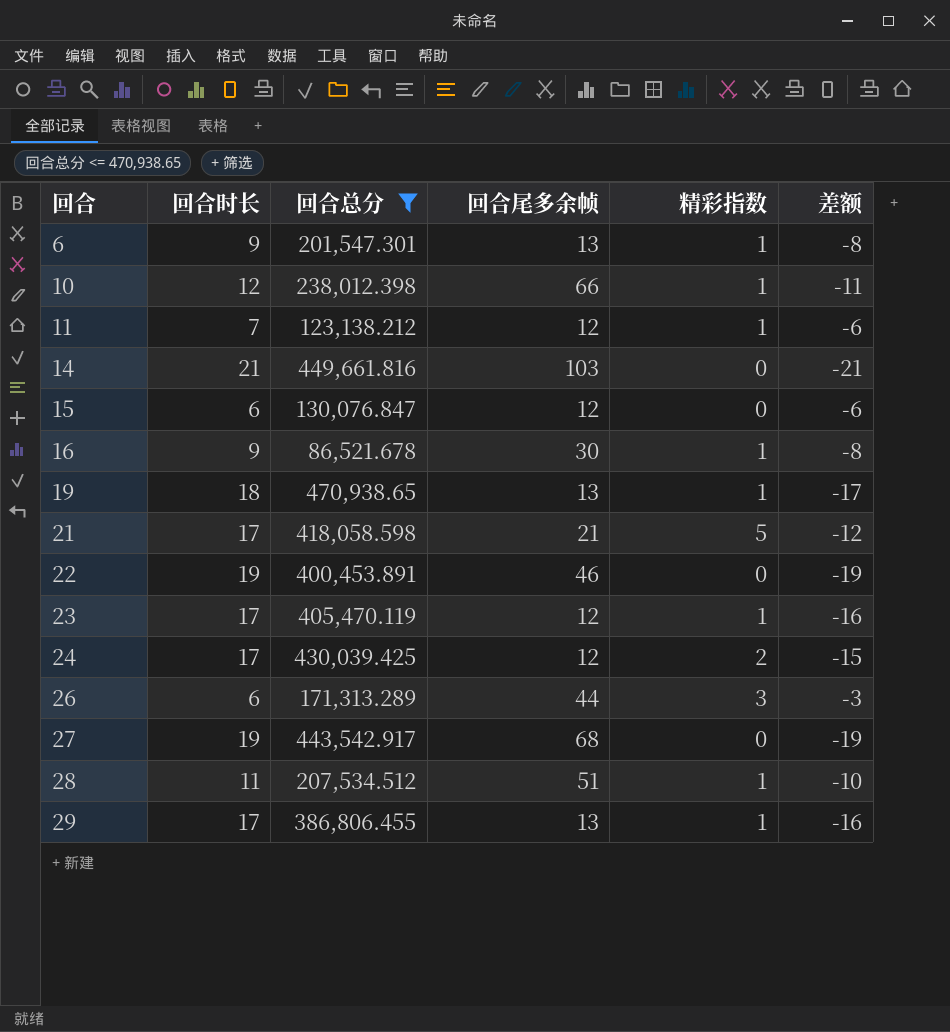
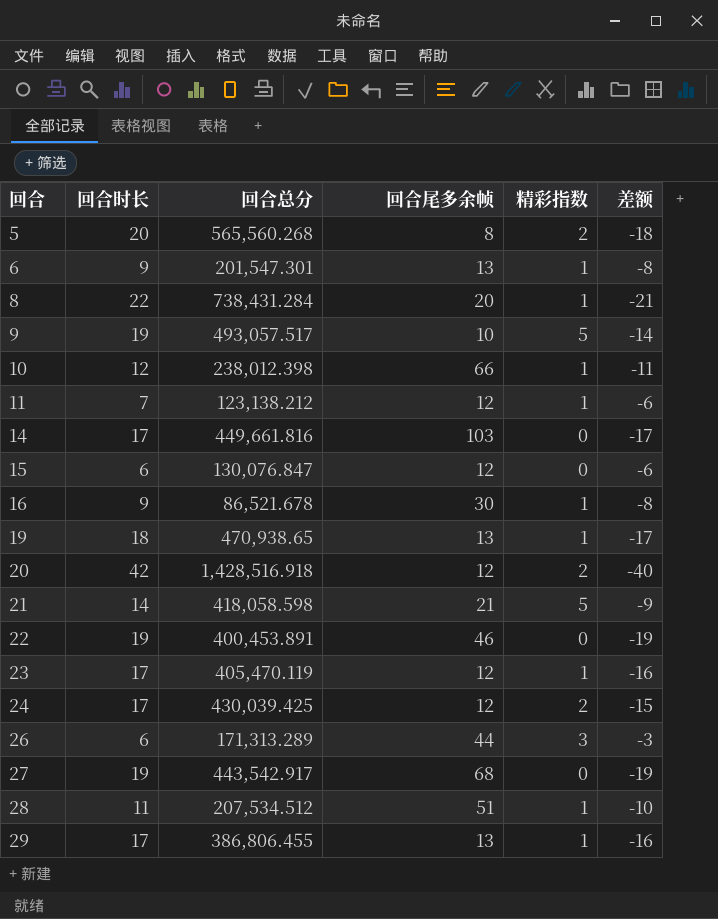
filter: 回合总分 <= 470,938.65 -> none
14 | 回合时长: 21 -> 17
14 | 差额: -21 -> -17
21 | 回合时长: 17 -> 14
21 | 差额: -12 -> -9

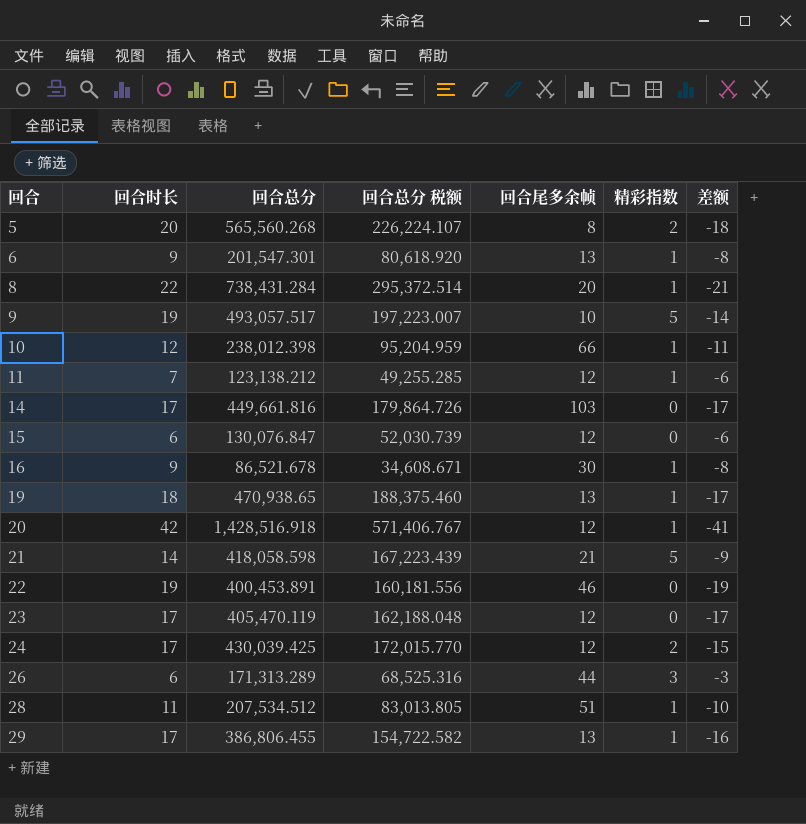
column 回合总分 税额 | formula: none -> [回合总分] * 0.4
row 27: 19 | 443,542.917 | 68 | 0 | -19 -> none
20 | 精彩指数: 2 -> 1
20 | 差额: -40 -> -41
23 | 精彩指数: 1 -> 0
23 | 差额: -16 -> -17

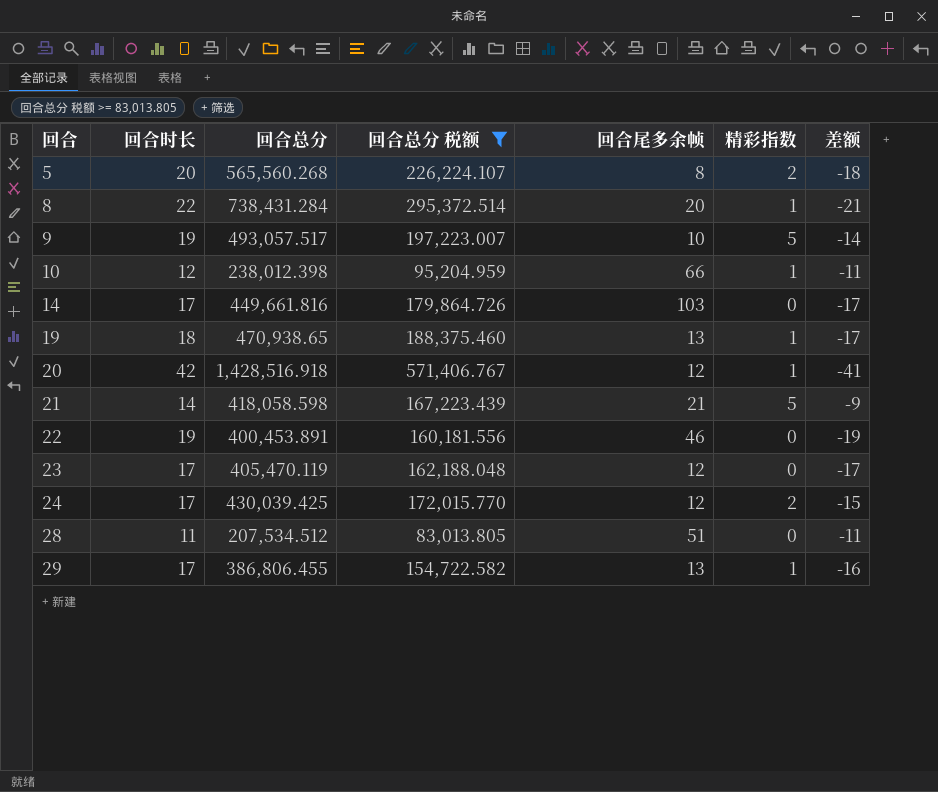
filter: none -> 回合总分 税额 >= 83,013.805
28 | 精彩指数: 1 -> 0
28 | 差额: -10 -> -11

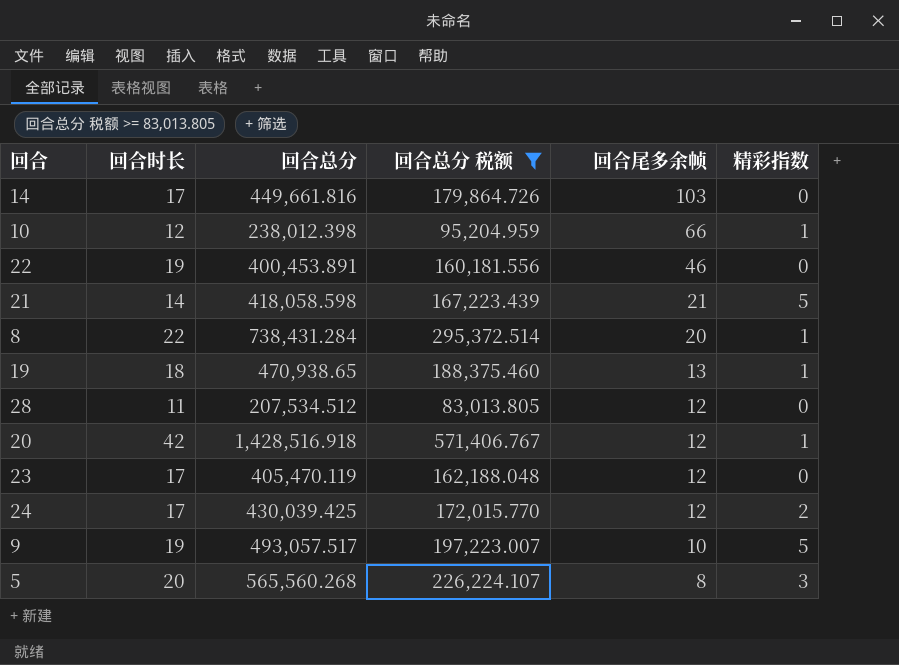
row order: 回合 ascending -> 回合尾多余帧 descending
column 差额 | formula: [精彩指数] - [回合时长] -> none
row 29: 17 | 386,806.455 | 154,722.582 | 13 | 1 | -16 -> none
28 | 回合尾多余帧: 51 -> 12
5 | 精彩指数: 2 -> 3

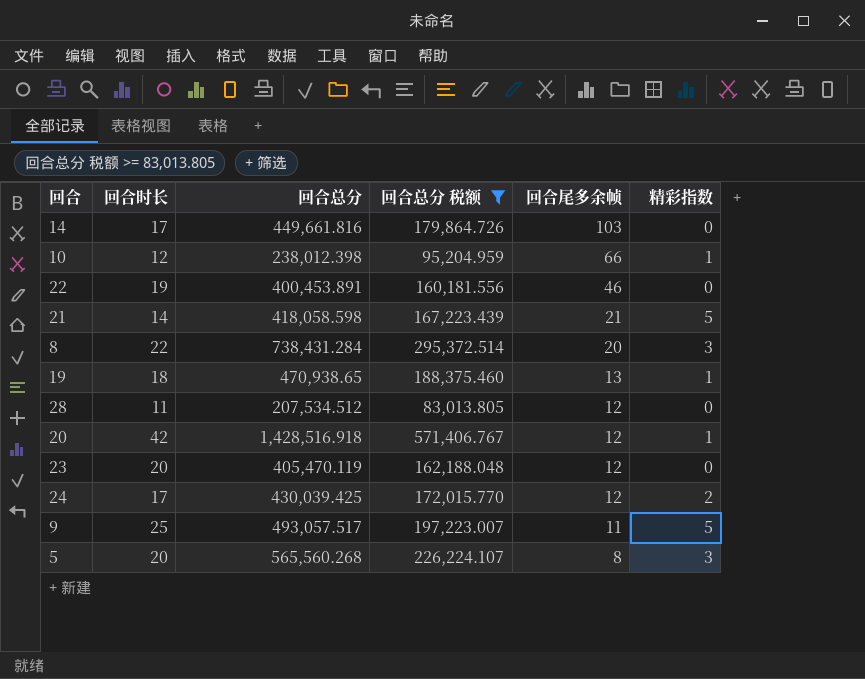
8 | 精彩指数: 1 -> 3
23 | 回合时长: 17 -> 20
9 | 回合时长: 19 -> 25
9 | 回合尾多余帧: 10 -> 11

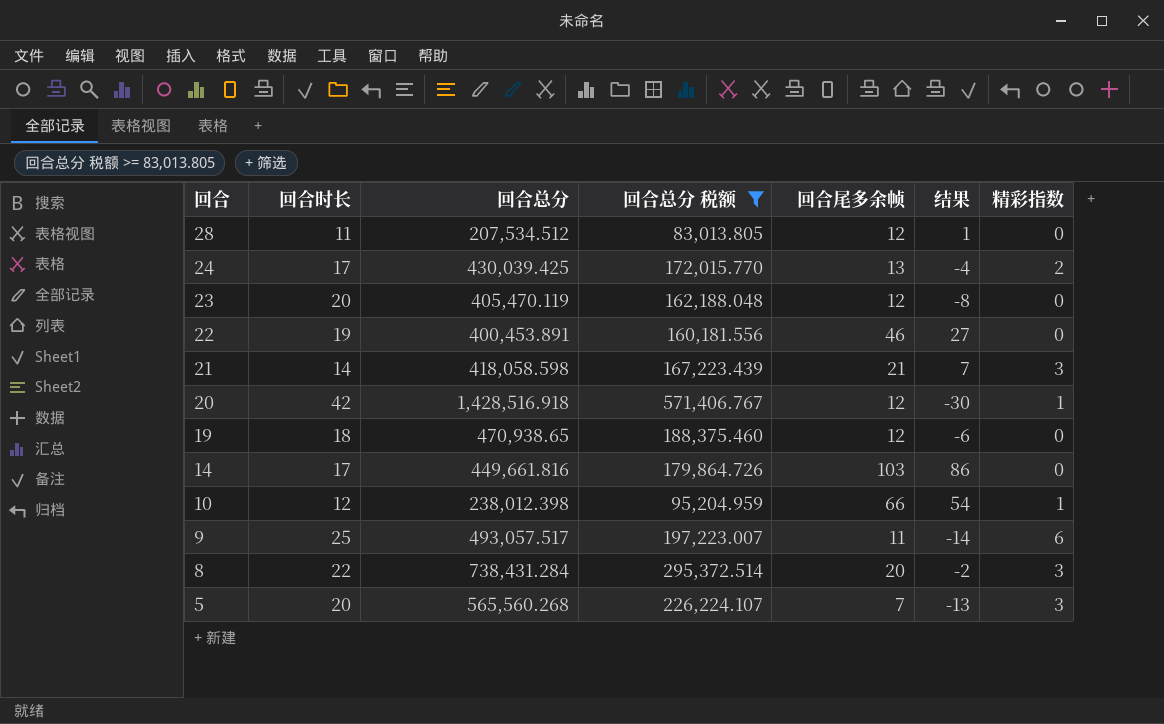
row order: 回合尾多余帧 descending -> 回合 descending
column 结果 | formula: none -> [回合尾多余帧] - [回合时长]
24 | 回合尾多余帧: 12 -> 13
21 | 精彩指数: 5 -> 3
19 | 回合尾多余帧: 13 -> 12
19 | 精彩指数: 1 -> 0
9 | 精彩指数: 5 -> 6
5 | 回合尾多余帧: 8 -> 7

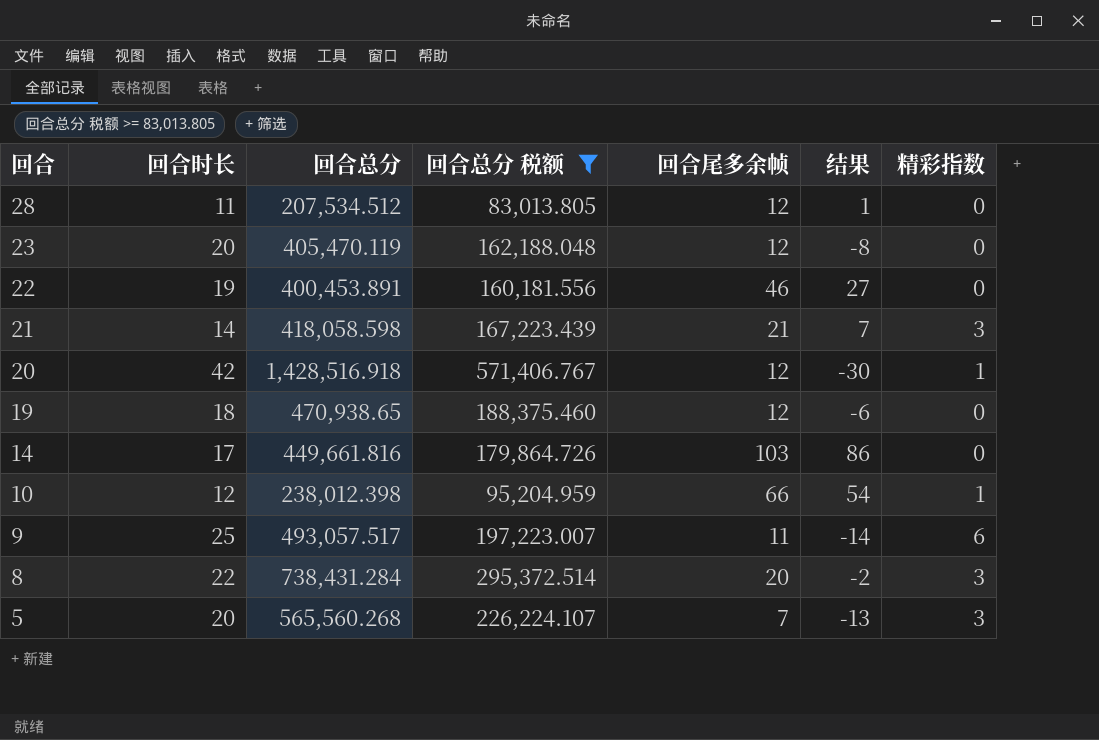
row 24: 17 | 430,039.425 | 172,015.770 | 13 | -4 | 2 -> none

